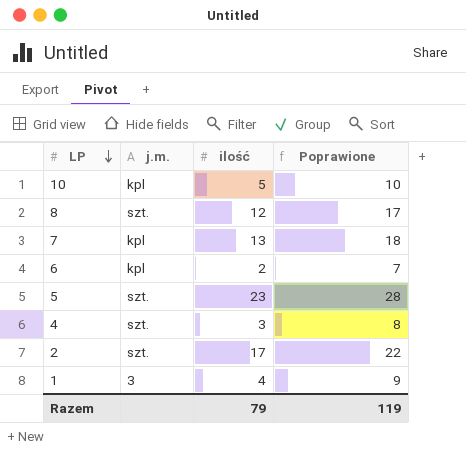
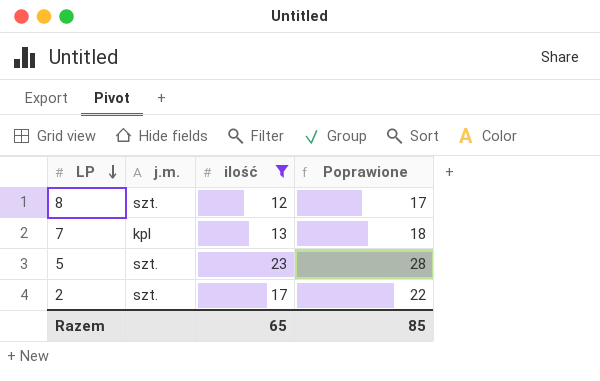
filter: none -> ilość >= 12
Razem | ilość: 79 -> 65
Razem | Poprawione: 119 -> 85

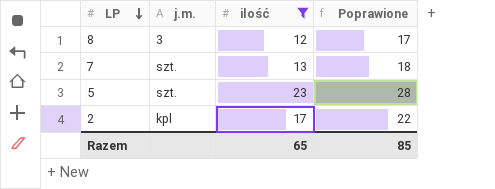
8 | j.m.: szt. -> 3
7 | j.m.: kpl -> szt.
2 | j.m.: szt. -> kpl

